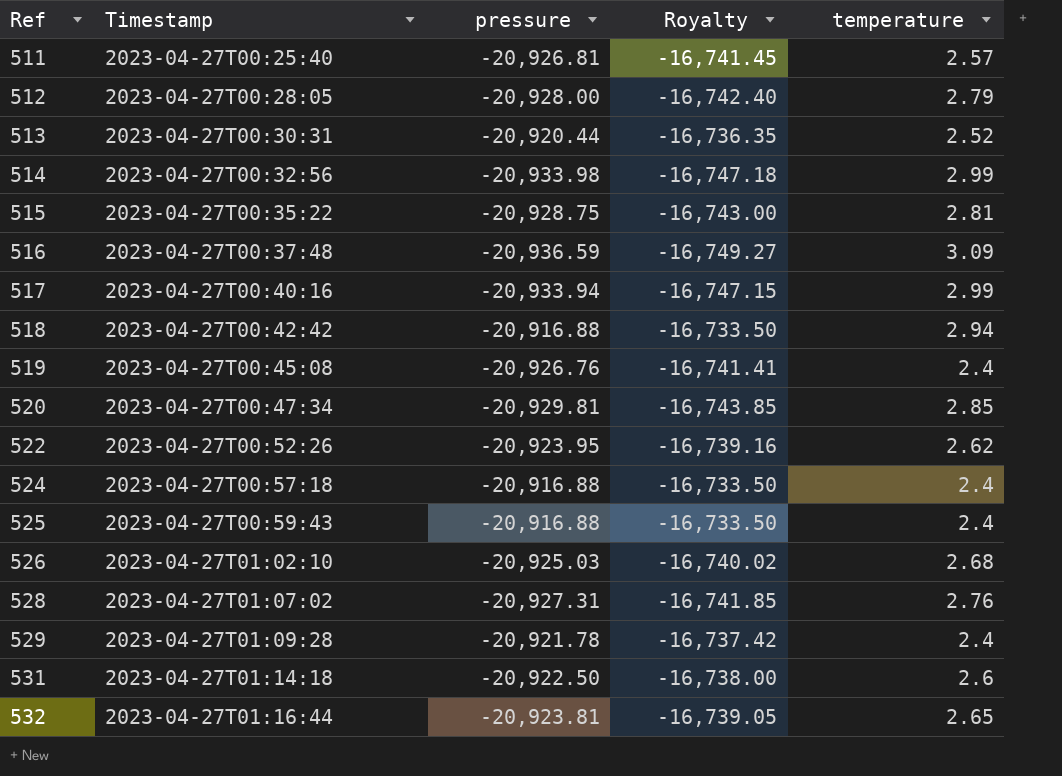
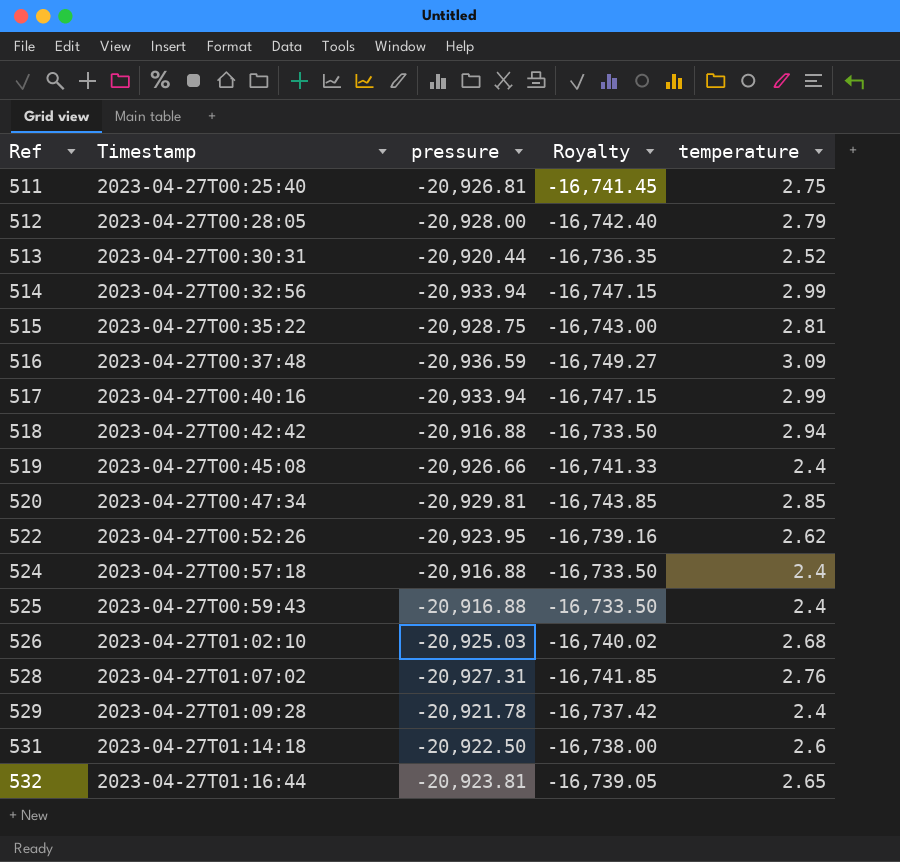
511 | temperature: 2.57 -> 2.75
514 | pressure: -20,933.98 -> -20,933.94
514 | Royalty: -16,747.18 -> -16,747.15
519 | pressure: -20,926.76 -> -20,926.66
519 | Royalty: -16,741.41 -> -16,741.33

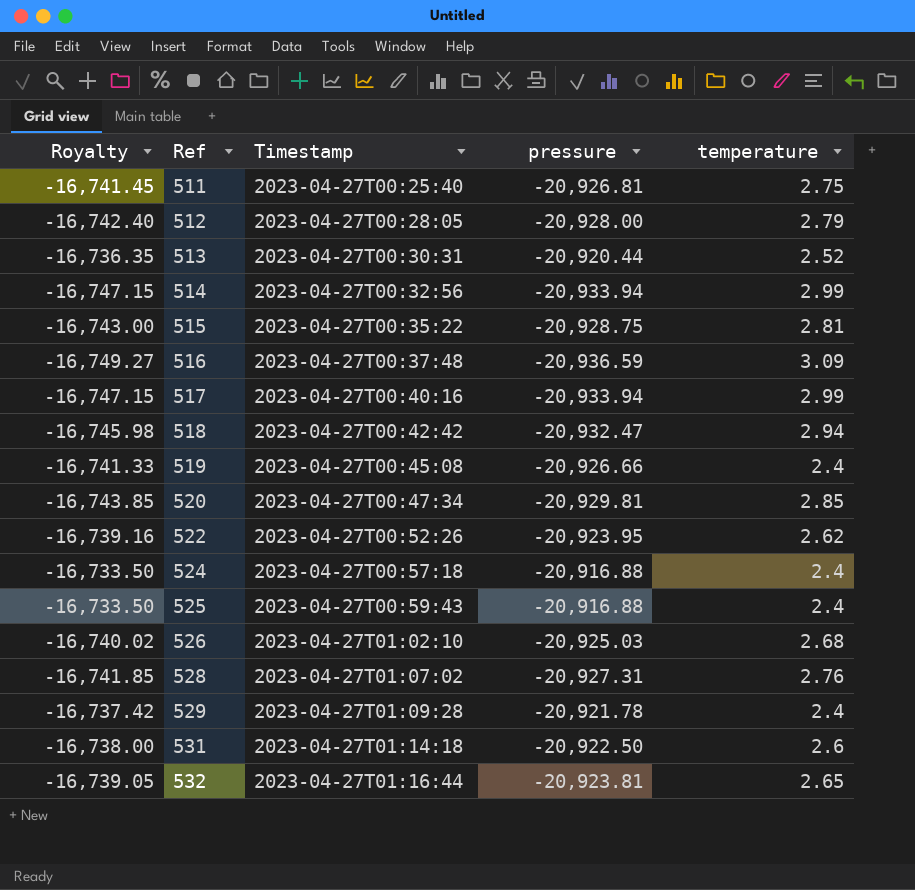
column Royalty | position: 4 -> 1
518 | Royalty: -16,733.50 -> -16,745.98
518 | pressure: -20,916.88 -> -20,932.47

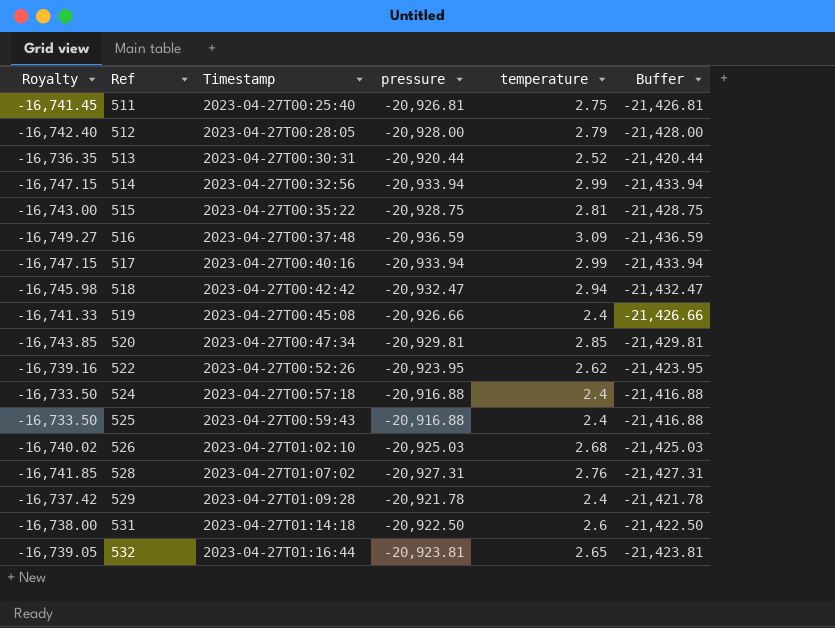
column Buffer | formula: none -> [pressure] - 500

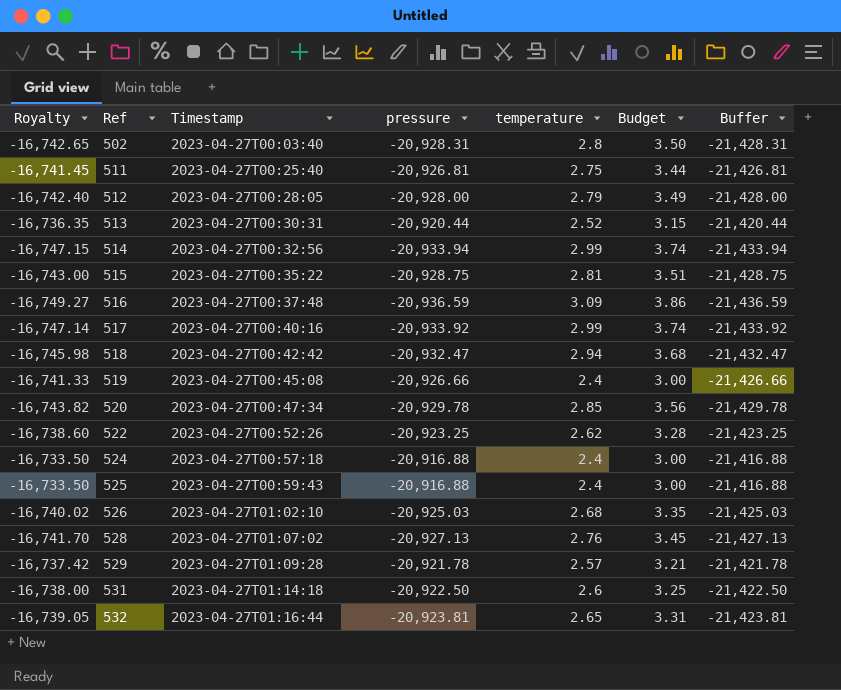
column Budget | formula: none -> [temperature] * 1.25
row 502: none -> -16,742.65 | 2023-04-27T00:03:40 | -20,928.31 | 2.8 | 3.50 | -21,428.31
517 | Royalty: -16,747.15 -> -16,747.14
517 | pressure: -20,933.94 -> -20,933.92
517 | Buffer: -21,433.94 -> -21,433.92
520 | Royalty: -16,743.85 -> -16,743.82
520 | pressure: -20,929.81 -> -20,929.78
520 | Buffer: -21,429.81 -> -21,429.78
522 | Royalty: -16,739.16 -> -16,738.60
522 | pressure: -20,923.95 -> -20,923.25
522 | Buffer: -21,423.95 -> -21,423.25
528 | Royalty: -16,741.85 -> -16,741.70
528 | pressure: -20,927.31 -> -20,927.13
528 | Buffer: -21,427.31 -> -21,427.13
529 | temperature: 2.4 -> 2.57

